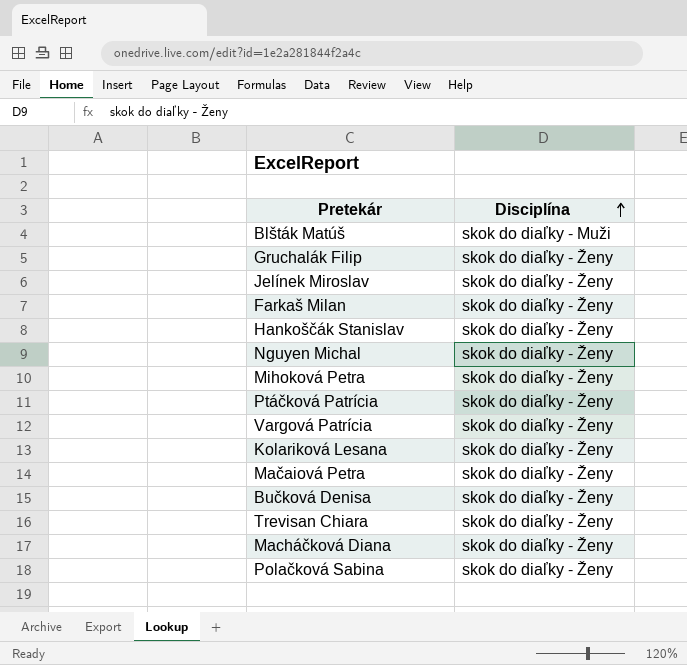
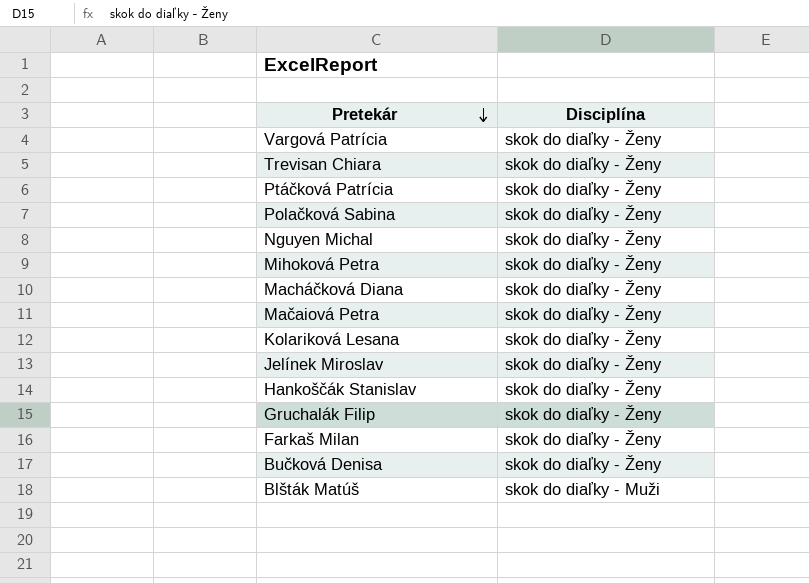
row order: Disciplína ascending -> Pretekár descending

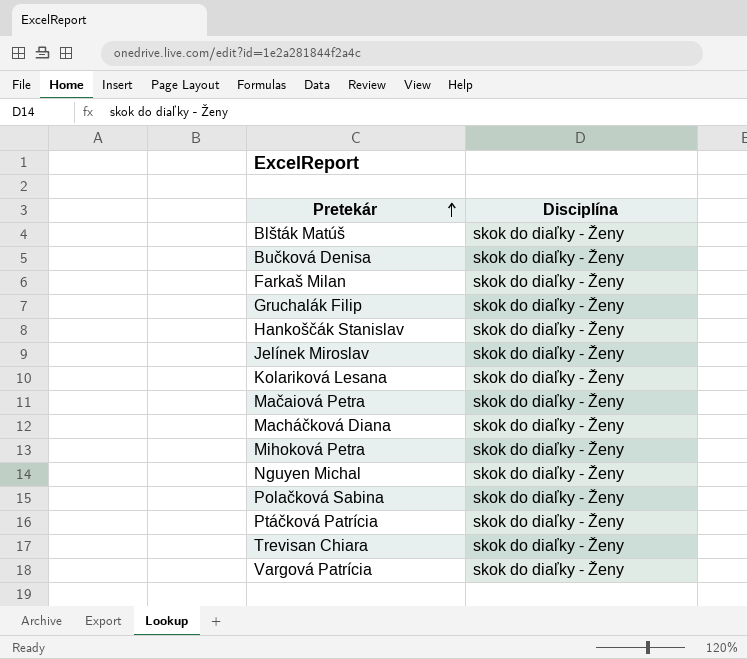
row order: Pretekár descending -> Pretekár ascending
Blšták Matúš | Disciplína: skok do diaľky - Muži -> skok do diaľky - Ženy

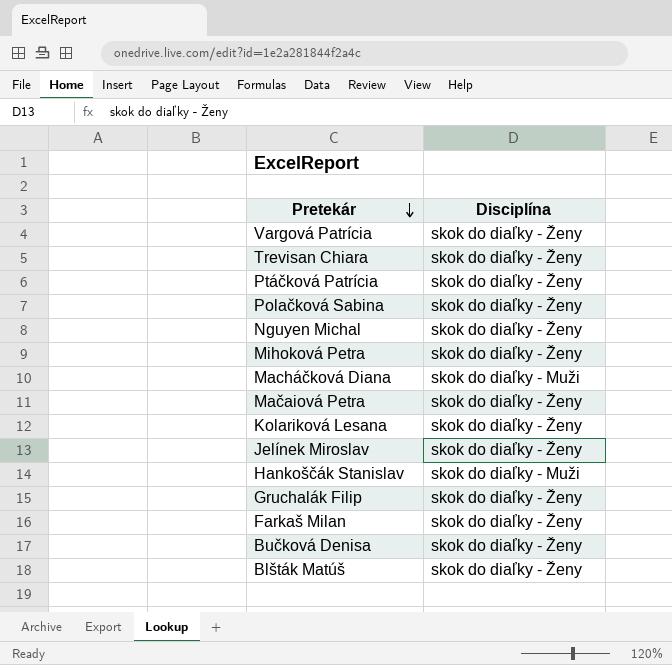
row order: Pretekár ascending -> Pretekár descending
Macháčková Diana | Disciplína: skok do diaľky - Ženy -> skok do diaľky - Muži
Hankoščák Stanislav | Disciplína: skok do diaľky - Ženy -> skok do diaľky - Muži

